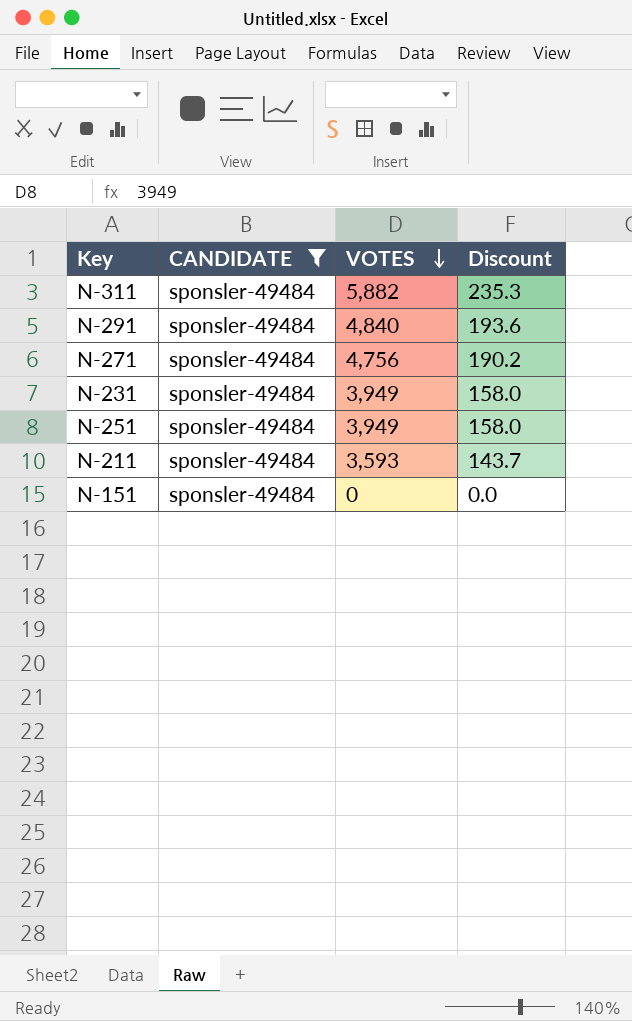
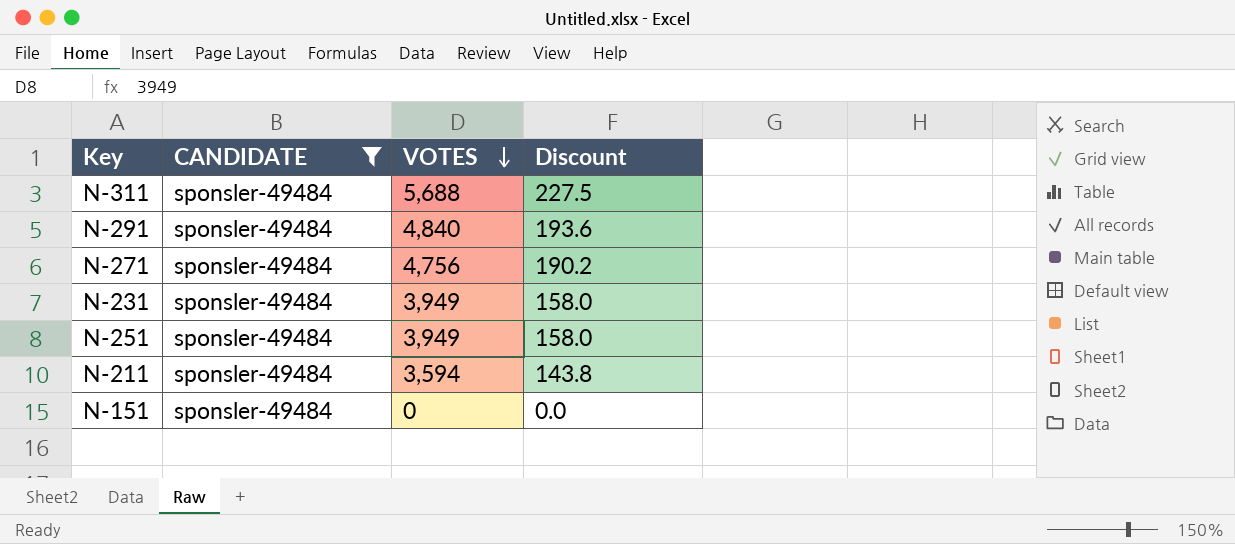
N-311 | VOTES: 5,882 -> 5,688
N-311 | Discount: 235.3 -> 227.5
N-211 | VOTES: 3,593 -> 3,594
N-211 | Discount: 143.7 -> 143.8

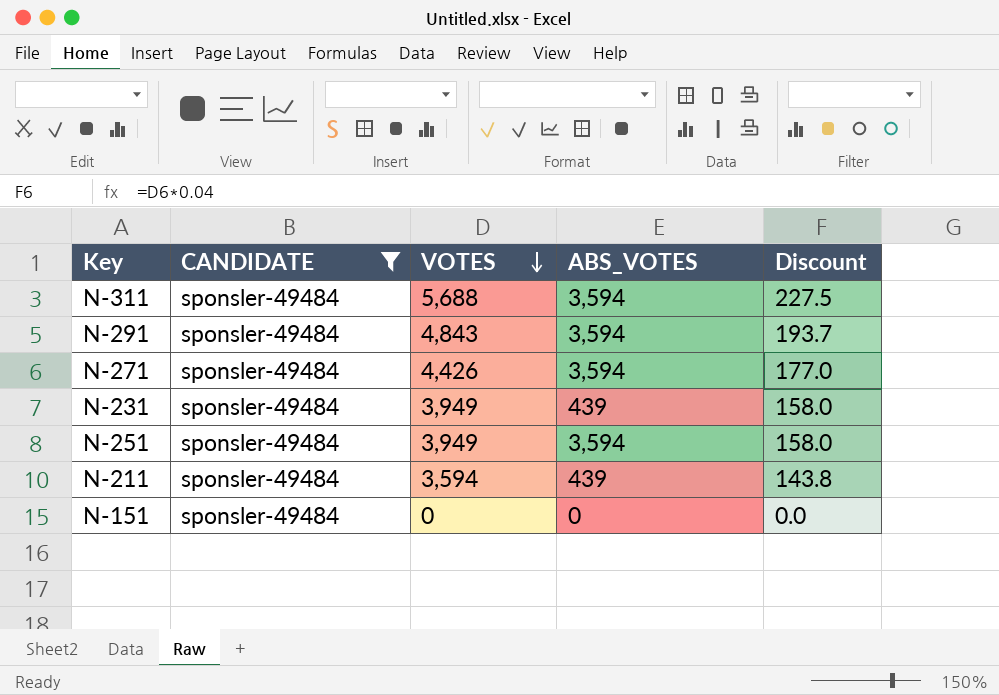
column ABS_VOTES | position: none -> 4
N-291 | VOTES: 4,840 -> 4,843
N-291 | Discount: 193.6 -> 193.7
N-271 | VOTES: 4,756 -> 4,426
N-271 | Discount: 190.2 -> 177.0

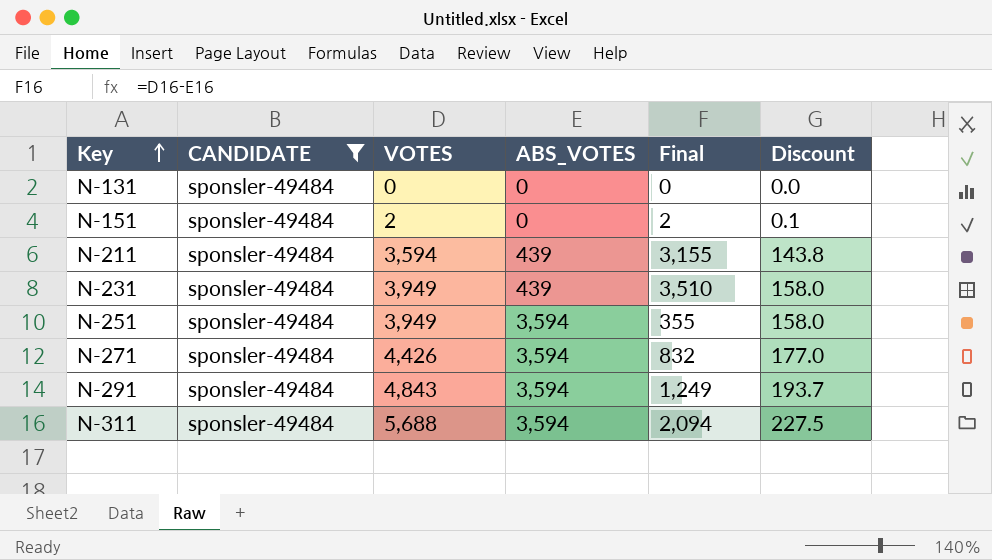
row order: VOTES descending -> Key ascending
column Final | formula: none -> [VOTES] - [ABS_VOTES]
row N-131: none -> sponsler-49484 | 0 | 0 | 0 | 0.0
N-151 | VOTES: 0 -> 2
N-151 | Discount: 0.0 -> 0.1

